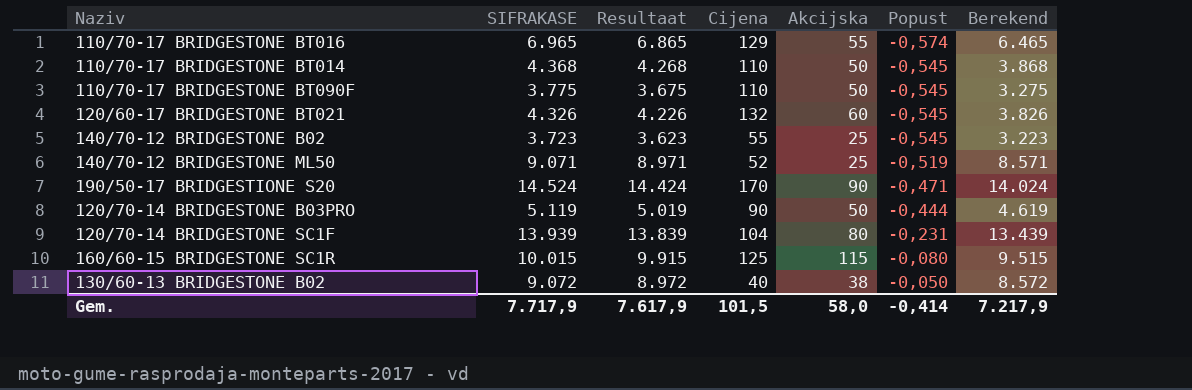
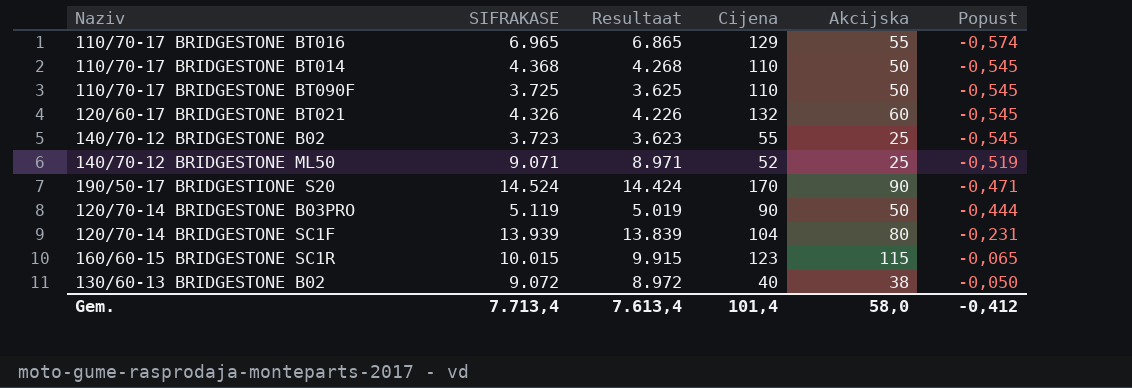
column Berekend | formula: [SIFRAKASE] - 500 -> none
110/70-17 BRIDGESTONE BT090F | SIFRAKASE: 3.775 -> 3.725
110/70-17 BRIDGESTONE BT090F | Resultaat: 3.675 -> 3.625
160/60-15 BRIDGESTONE SC1R | Cijena: 125 -> 123
160/60-15 BRIDGESTONE SC1R | Popust: -0,080 -> -0,065
Gem. | SIFRAKASE: 7.717,9 -> 7.713,4
Gem. | Resultaat: 7.617,9 -> 7.613,4
Gem. | Cijena: 101,5 -> 101,4
Gem. | Popust: -0,414 -> -0,412

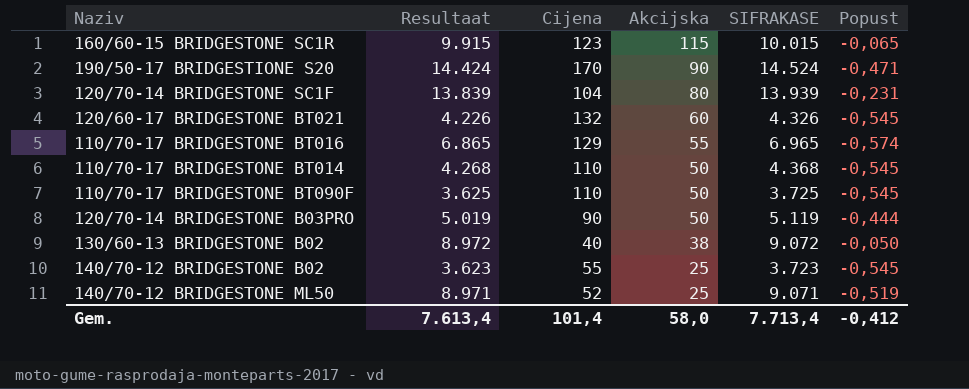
row order: Popust ascending -> Akcijska descending
column SIFRAKASE | position: 2 -> 5

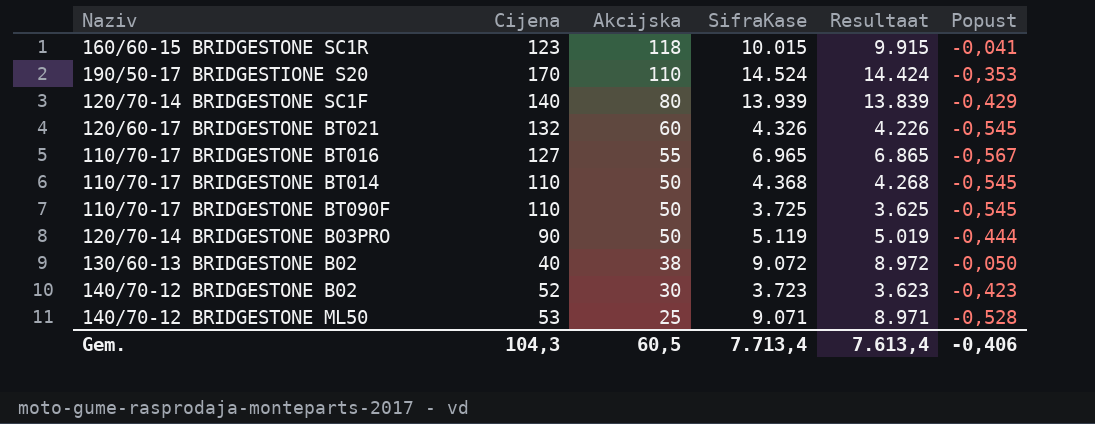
column name: SIFRAKASE -> SifraKase
column Resultaat | position: 2 -> 5
160/60-15 BRIDGESTONE SC1R | Akcijska: 115 -> 118
160/60-15 BRIDGESTONE SC1R | Popust: -0,065 -> -0,041
190/50-17 BRIDGESTIONE S20 | Akcijska: 90 -> 110
190/50-17 BRIDGESTIONE S20 | Popust: -0,471 -> -0,353
120/70-14 BRIDGESTONE SC1F | Cijena: 104 -> 140
120/70-14 BRIDGESTONE SC1F | Popust: -0,231 -> -0,429
110/70-17 BRIDGESTONE BT016 | Cijena: 129 -> 127
110/70-17 BRIDGESTONE BT016 | Popust: -0,574 -> -0,567
140/70-12 BRIDGESTONE B02 | Cijena: 55 -> 52
140/70-12 BRIDGESTONE B02 | Akcijska: 25 -> 30
140/70-12 BRIDGESTONE B02 | Popust: -0,545 -> -0,423
140/70-12 BRIDGESTONE ML50 | Cijena: 52 -> 53
140/70-12 BRIDGESTONE ML50 | Popust: -0,519 -> -0,528
Gem. | Cijena: 101,4 -> 104,3
Gem. | Akcijska: 58,0 -> 60,5
Gem. | Popust: -0,412 -> -0,406

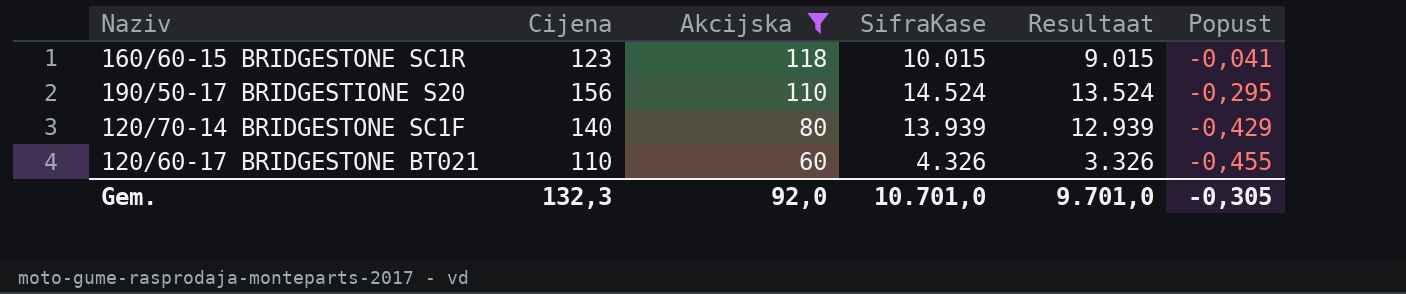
filter: none -> Akcijska >= 60
column Resultaat | formula: [SifraKase] - 100 -> [SifraKase] - 1000
190/50-17 BRIDGESTIONE S20 | Cijena: 170 -> 156
190/50-17 BRIDGESTIONE S20 | Popust: -0,353 -> -0,295
120/60-17 BRIDGESTONE BT021 | Cijena: 132 -> 110
120/60-17 BRIDGESTONE BT021 | Popust: -0,545 -> -0,455
Gem. | Cijena: 104,3 -> 132,3
Gem. | Akcijska: 60,5 -> 92,0
Gem. | SifraKase: 7.713,4 -> 10.701,0
Gem. | Resultaat: 7.613,4 -> 9.701,0
Gem. | Popust: -0,406 -> -0,305

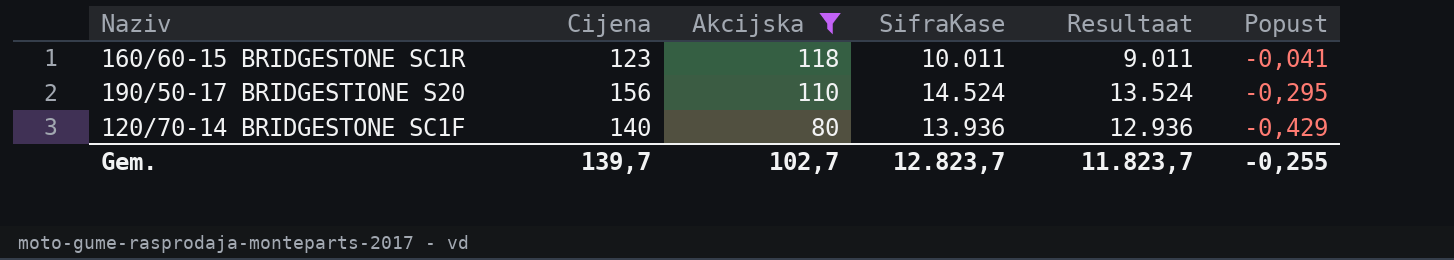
row 120/60-17 BRIDGESTONE BT021: 110 | 60 | 4.326 | 3.326 | -0,455 -> none
160/60-15 BRIDGESTONE SC1R | SifraKase: 10.015 -> 10.011
160/60-15 BRIDGESTONE SC1R | Resultaat: 9.015 -> 9.011
120/70-14 BRIDGESTONE SC1F | SifraKase: 13.939 -> 13.936
120/70-14 BRIDGESTONE SC1F | Resultaat: 12.939 -> 12.936
Gem. | Cijena: 132,3 -> 139,7
Gem. | Akcijska: 92,0 -> 102,7
Gem. | SifraKase: 10.701,0 -> 12.823,7
Gem. | Resultaat: 9.701,0 -> 11.823,7
Gem. | Popust: -0,305 -> -0,255

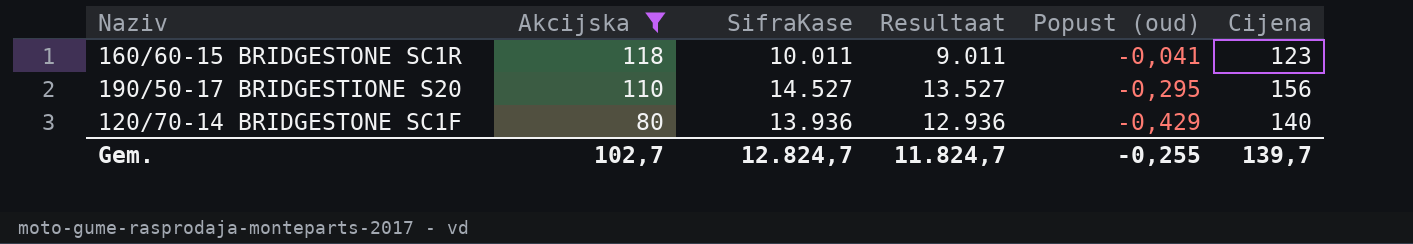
column name: Popust -> Popust (oud)
column Cijena | position: 2 -> 6
190/50-17 BRIDGESTIONE S20 | SifraKase: 14.524 -> 14.527
190/50-17 BRIDGESTIONE S20 | Resultaat: 13.524 -> 13.527
Gem. | SifraKase: 12.823,7 -> 12.824,7
Gem. | Resultaat: 11.823,7 -> 11.824,7

